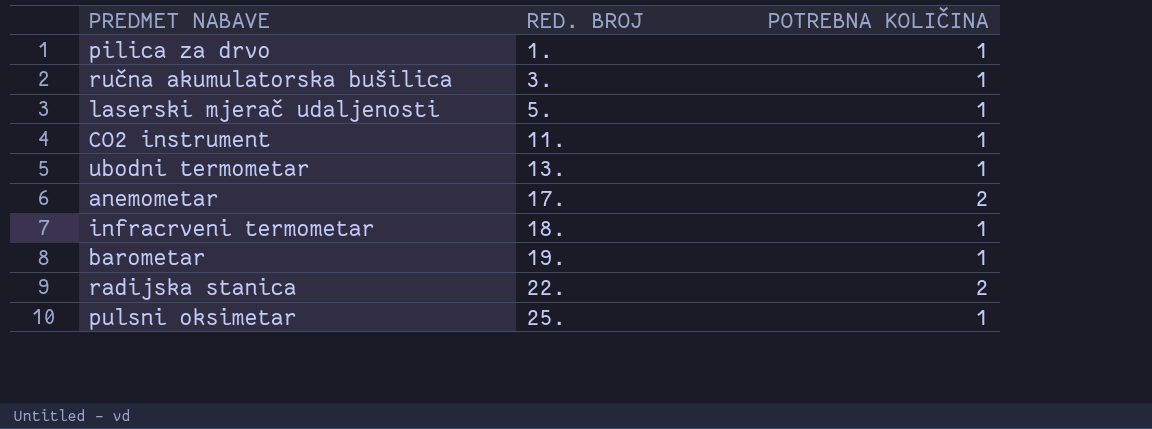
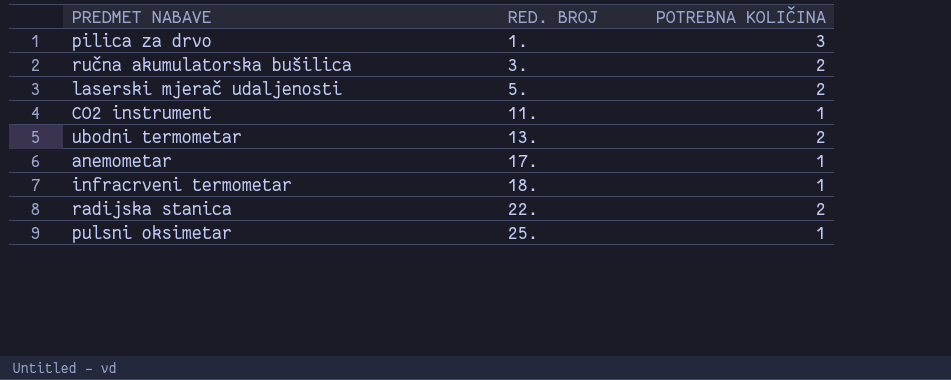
row barometar: 19. | 1 -> none
pilica za drvo | POTREBNA KOLIČINA: 1 -> 3
ručna akumulatorska bušilica | POTREBNA KOLIČINA: 1 -> 2
laserski mjerač udaljenosti | POTREBNA KOLIČINA: 1 -> 2
ubodni termometar | POTREBNA KOLIČINA: 1 -> 2
anemometar | POTREBNA KOLIČINA: 2 -> 1

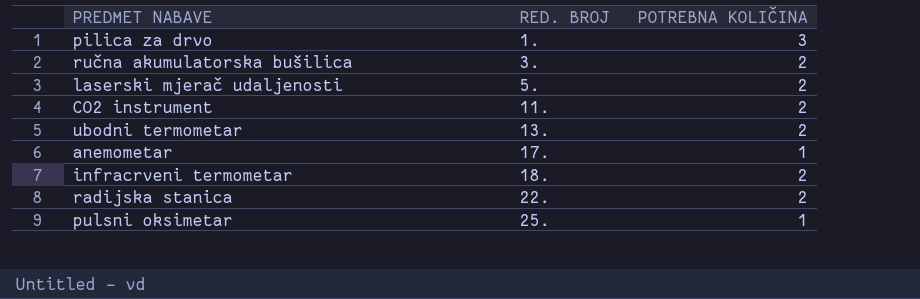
CO2 instrument | POTREBNA KOLIČINA: 1 -> 2
infracrveni termometar | POTREBNA KOLIČINA: 1 -> 2

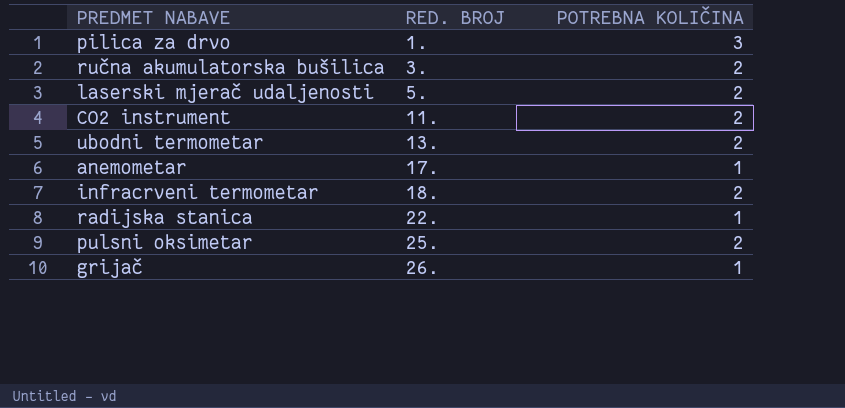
radijska stanica | POTREBNA KOLIČINA: 2 -> 1
pulsni oksimetar | POTREBNA KOLIČINA: 1 -> 2
row grijač: none -> 26. | 1

